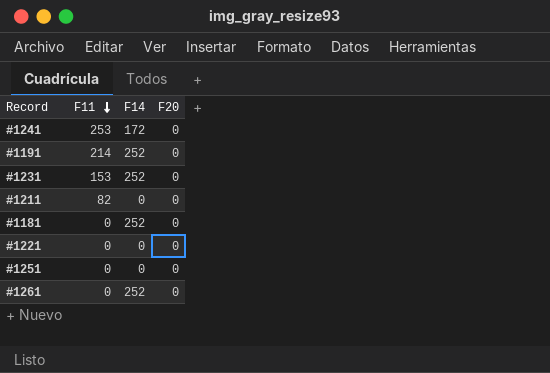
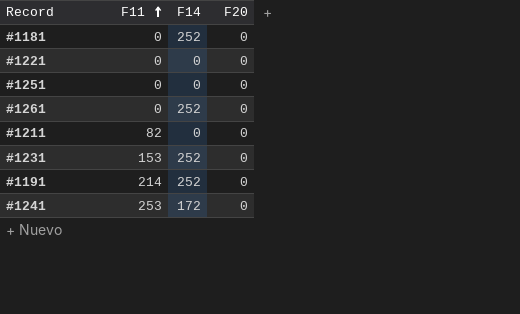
row order: F11 descending -> F11 ascending

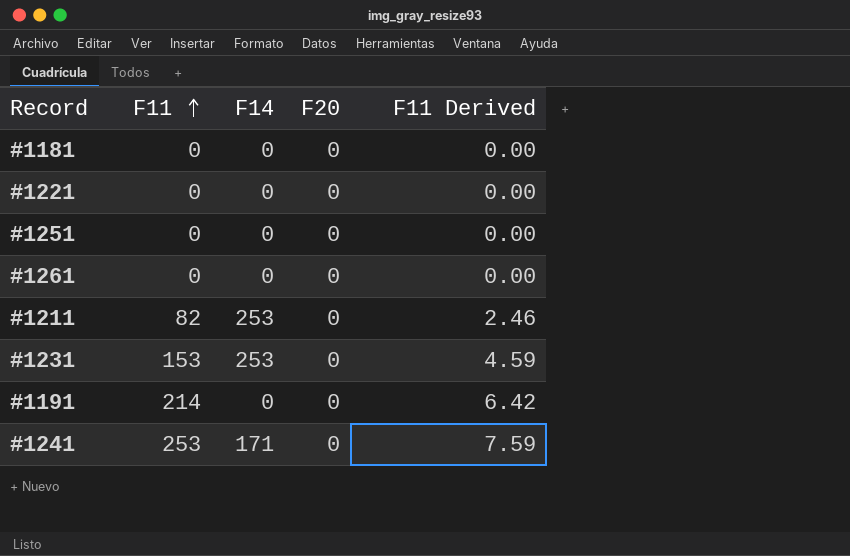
column F11 Derived | formula: none -> [F11] * 0.03
#1181 | F14: 252 -> 0
#1261 | F14: 252 -> 0
#1211 | F14: 0 -> 253
#1231 | F14: 252 -> 253
#1191 | F14: 252 -> 0
#1241 | F14: 172 -> 171

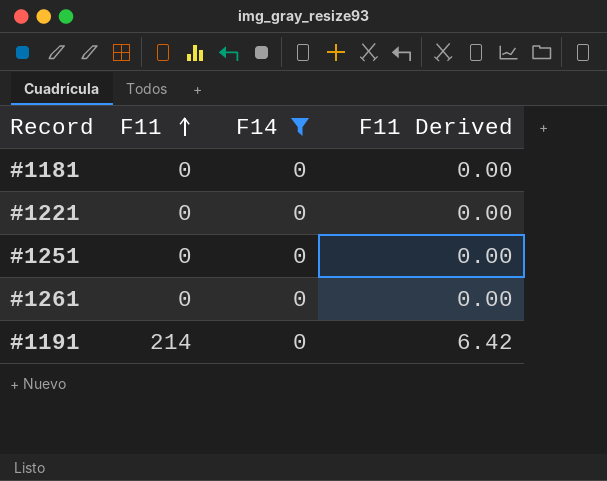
filter: none -> F14 = 0
column F20 | position: 4 -> none

